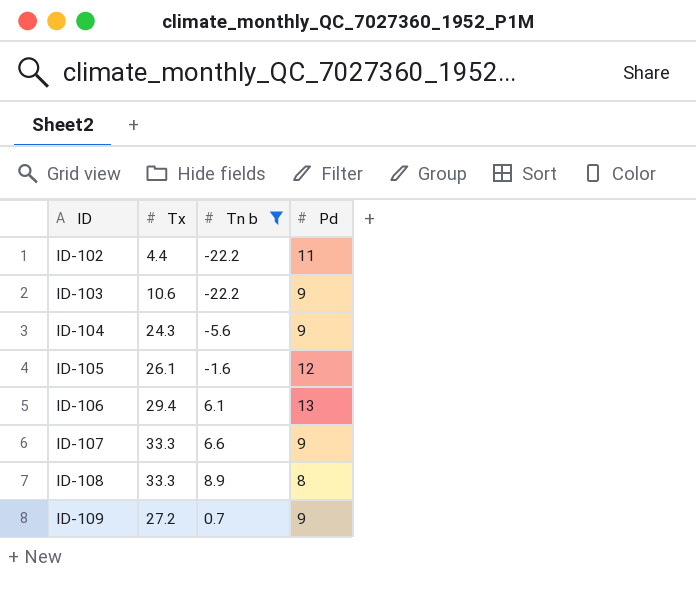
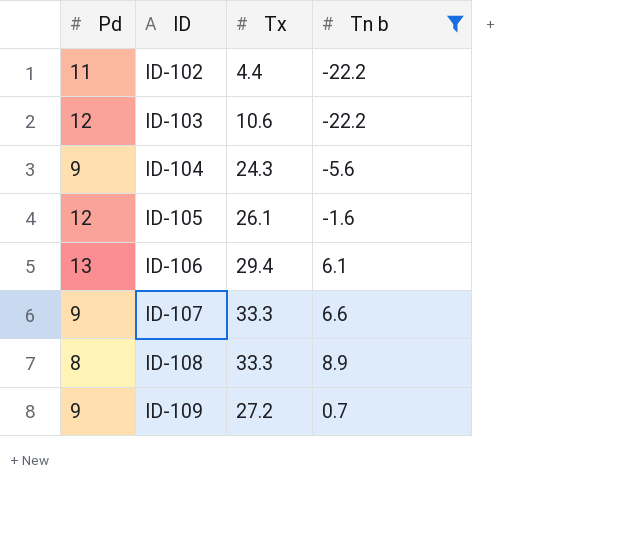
column Pd | position: 4 -> 1
ID-103 | Pd: 9 -> 12

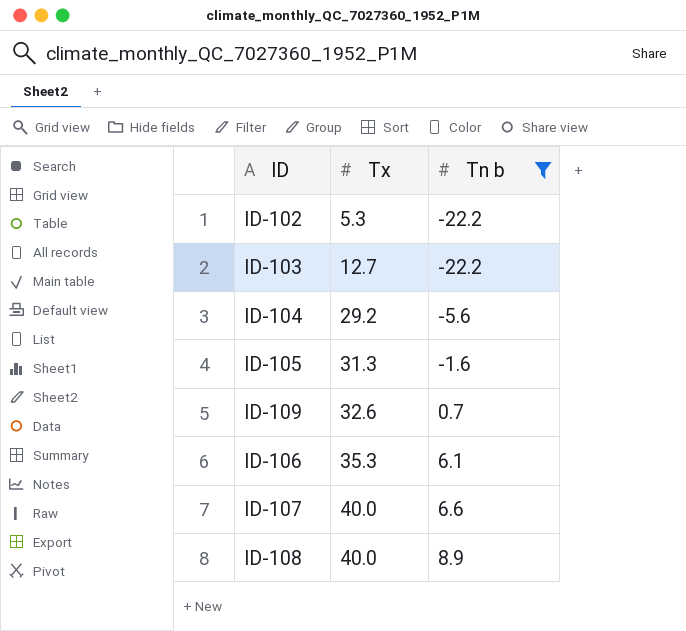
row order: ID ascending -> Tx ascending
column Pd | position: 1 -> none
ID-102 | Tx: 4.4 -> 5.3
ID-103 | Tx: 10.6 -> 12.7
ID-104 | Tx: 24.3 -> 29.2
ID-105 | Tx: 26.1 -> 31.3
ID-109 | Tx: 27.2 -> 32.6
ID-106 | Tx: 29.4 -> 35.3
ID-107 | Tx: 33.3 -> 40.0
ID-108 | Tx: 33.3 -> 40.0

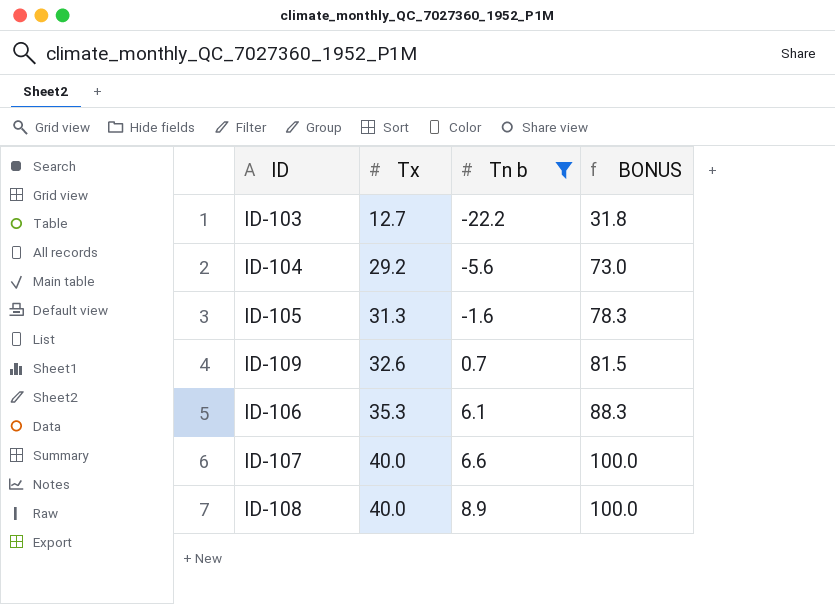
column BONUS | formula: none -> [Tx] * 2.5
row ID-102: 5.3 | -22.2 -> none

